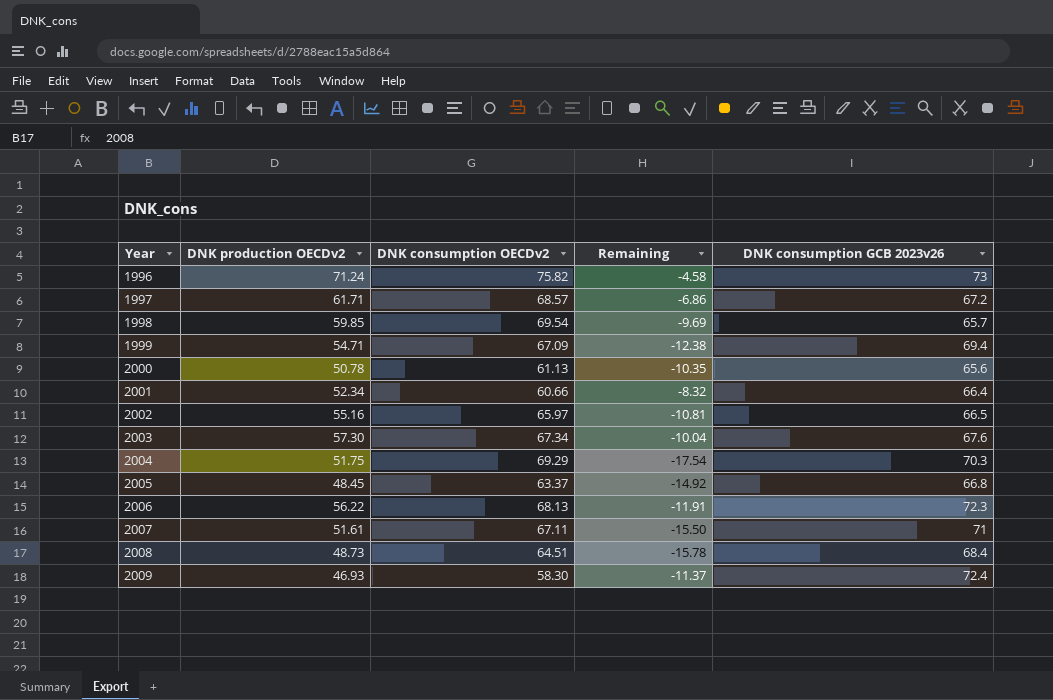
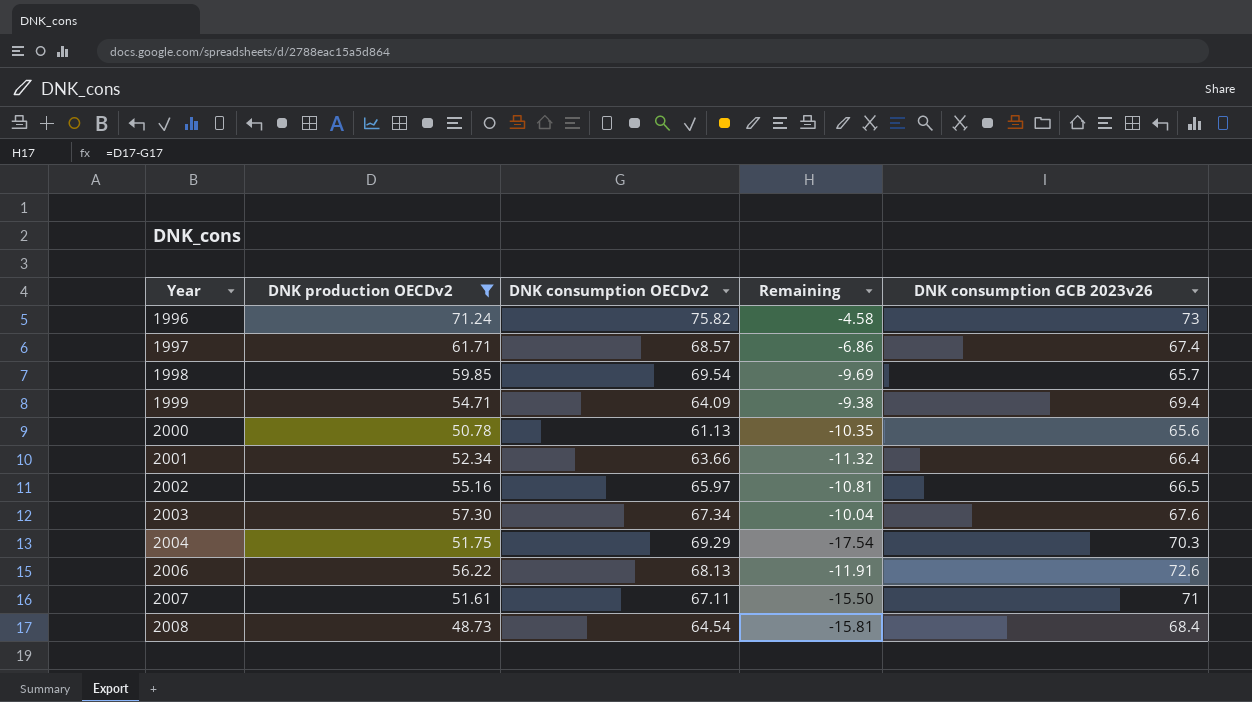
filter: none -> DNK production OECDv2 >= 48.73
1997 | DNK consumption GCB 2023v26: 67.2 -> 67.4
1999 | DNK consumption OECDv2: 67.09 -> 64.09
1999 | Remaining: -12.38 -> -9.38
2001 | DNK consumption OECDv2: 60.66 -> 63.66
2001 | Remaining: -8.32 -> -11.32
2006 | DNK consumption GCB 2023v26: 72.3 -> 72.6
2008 | DNK consumption OECDv2: 64.51 -> 64.54
2008 | Remaining: -15.78 -> -15.81

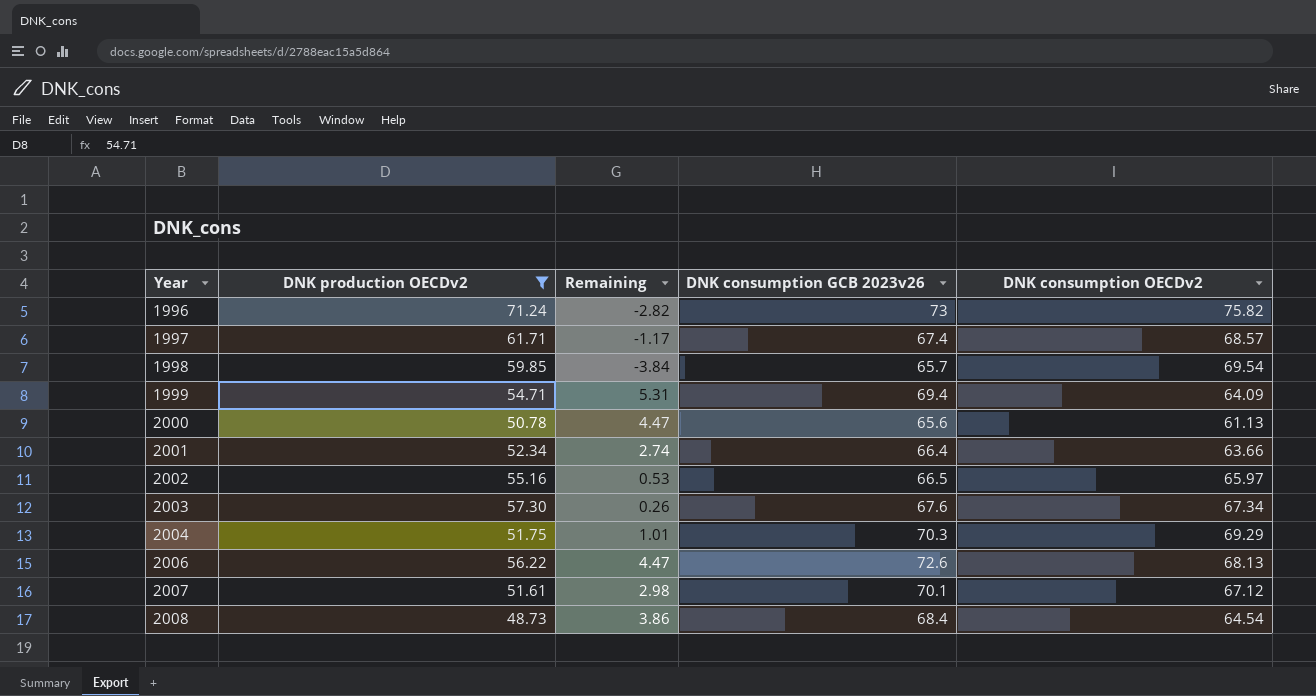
column Remaining | formula: [DNK production OECDv2] - [DNK consumption OECDv2] -> [DNK consumption GCB 2023v26] - [DNK consumption OECDv2]
column DNK consumption OECDv2 | position: 3 -> 5
2007 | DNK consumption GCB 2023v26: 71 -> 70.1
2007 | DNK consumption OECDv2: 67.11 -> 67.12

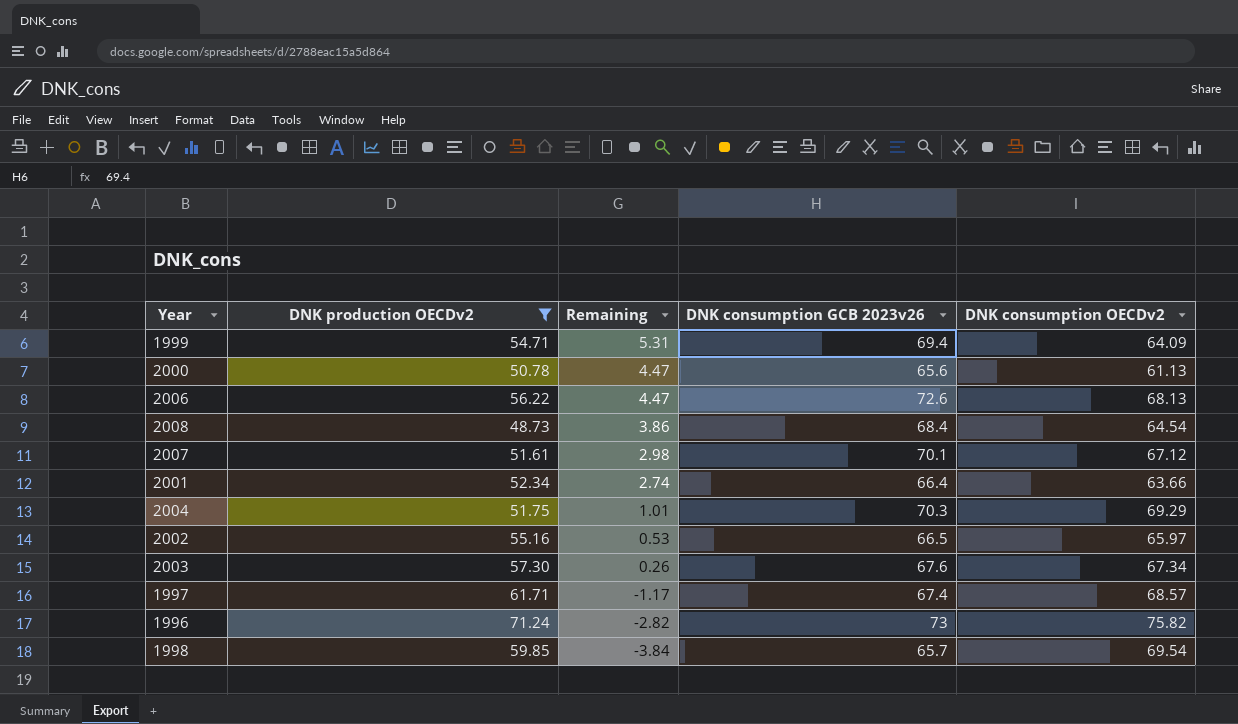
row order: Year ascending -> Remaining descending

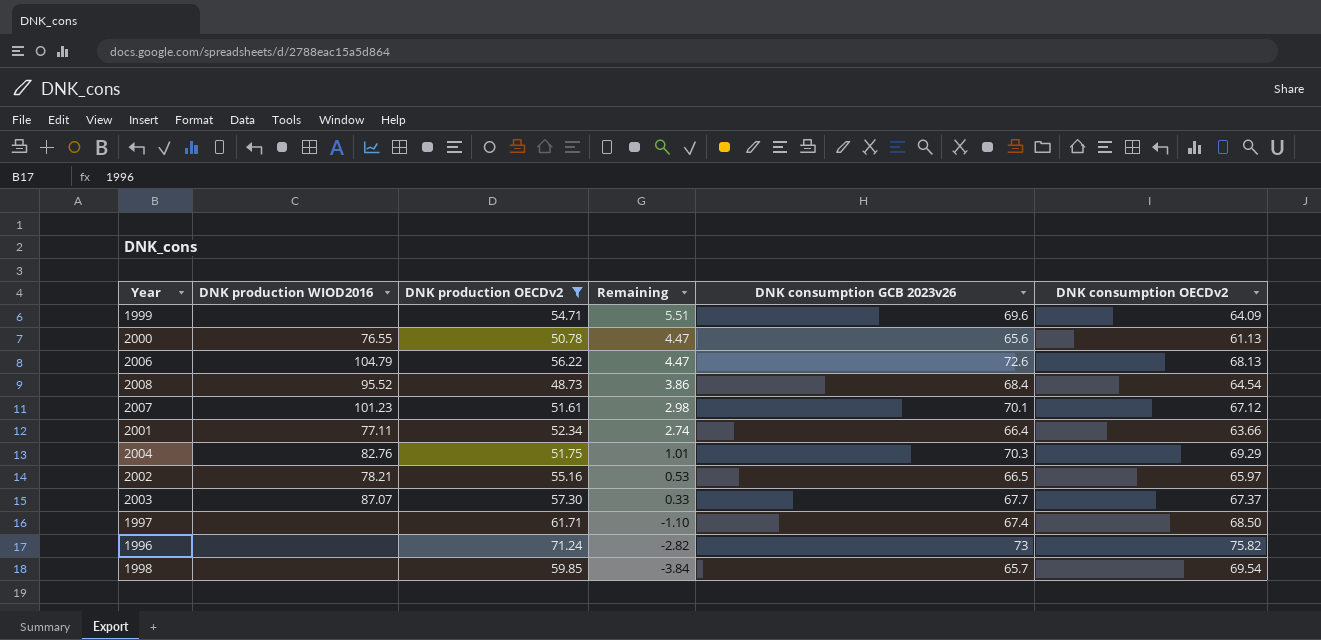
column DNK production WIOD2016 | position: none -> 2
1999 | Remaining: 5.31 -> 5.51
1999 | DNK consumption GCB 2023v26: 69.4 -> 69.6
2003 | Remaining: 0.26 -> 0.33
2003 | DNK consumption GCB 2023v26: 67.6 -> 67.7
2003 | DNK consumption OECDv2: 67.34 -> 67.37
1997 | Remaining: -1.17 -> -1.10
1997 | DNK consumption OECDv2: 68.57 -> 68.50

